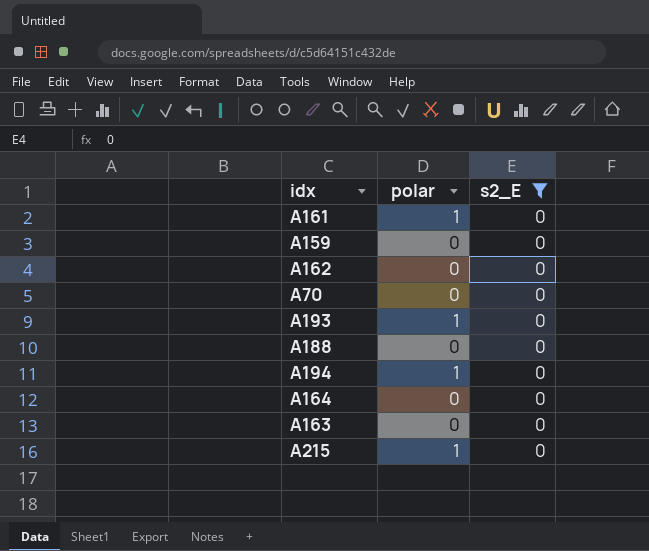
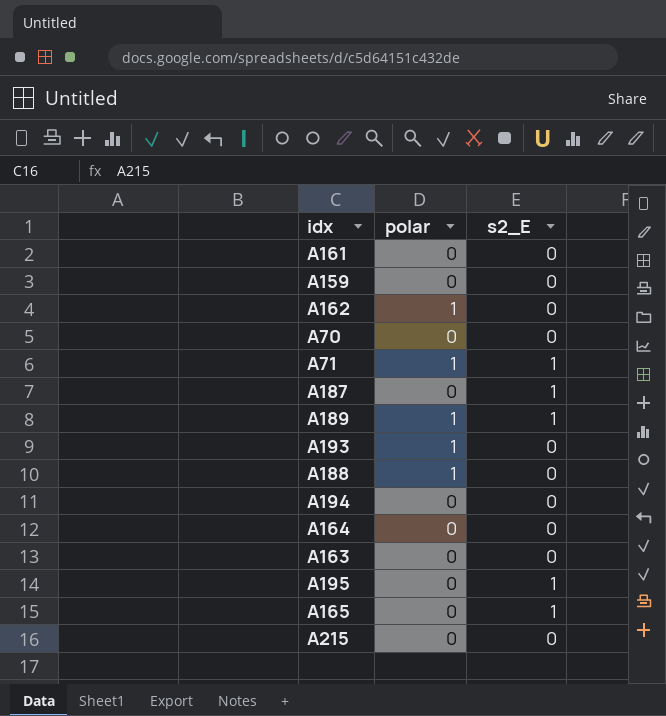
filter: s2_E = 0 -> none
A161 | polar: 1 -> 0
A162 | polar: 0 -> 1
A188 | polar: 0 -> 1
A194 | polar: 1 -> 0
A215 | polar: 1 -> 0

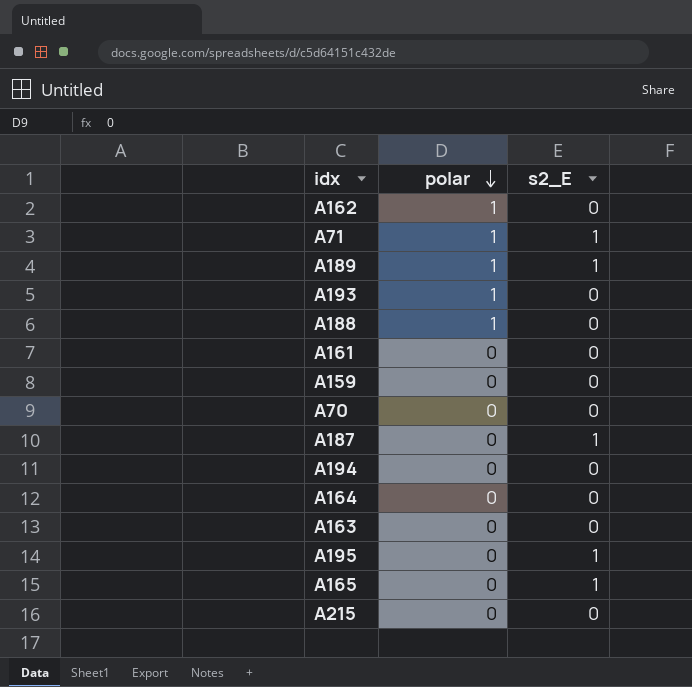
row order: none -> polar descending

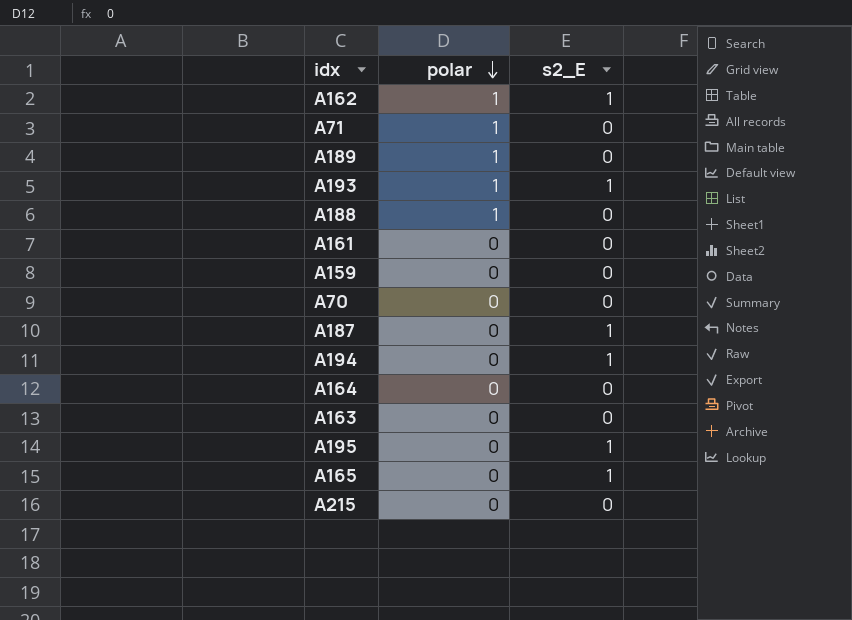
A162 | s2_E: 0 -> 1
A71 | s2_E: 1 -> 0
A189 | s2_E: 1 -> 0
A193 | s2_E: 0 -> 1
A194 | s2_E: 0 -> 1

